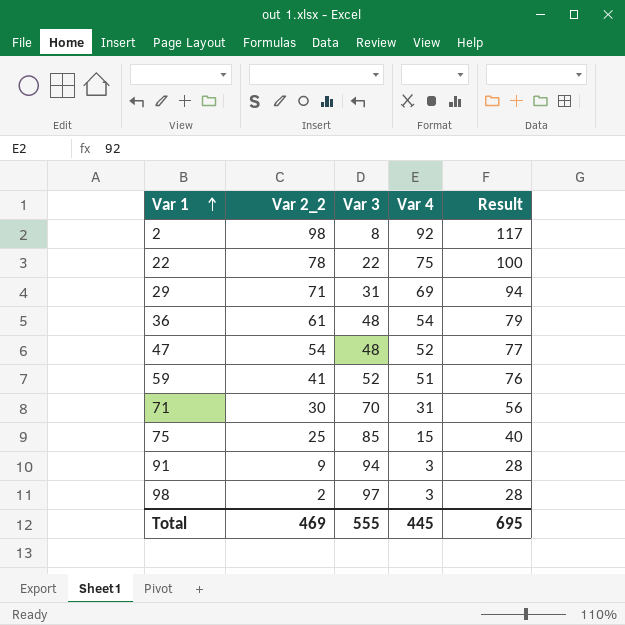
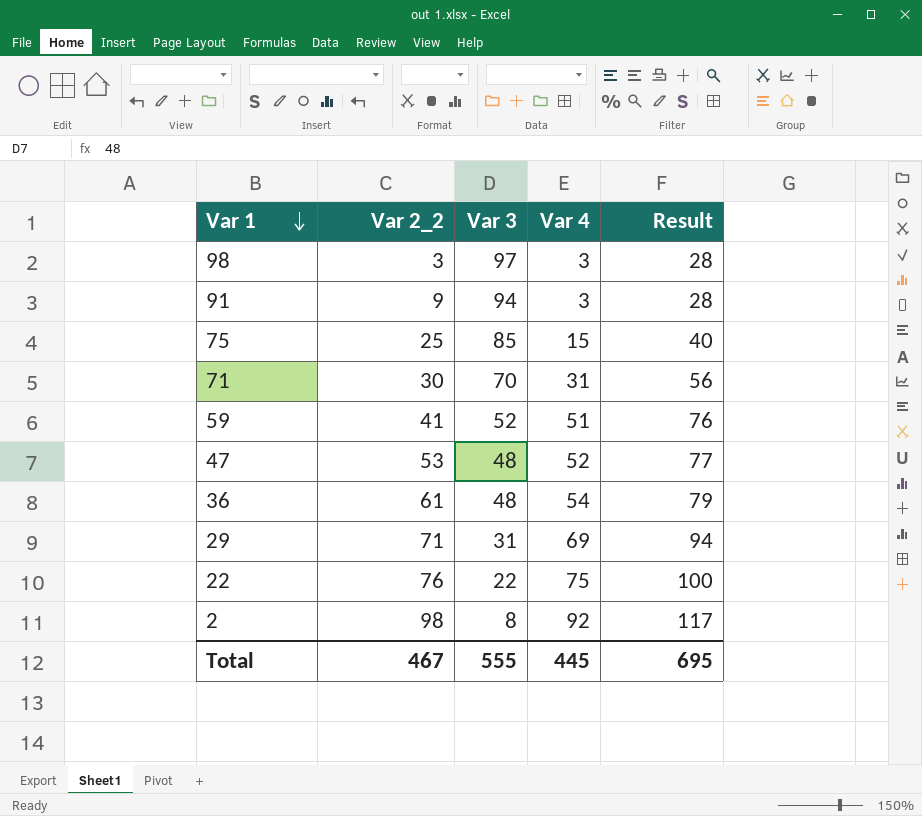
row order: Var 1 ascending -> Var 1 descending
98 | Var 2_2: 2 -> 3
47 | Var 2_2: 54 -> 53
22 | Var 2_2: 78 -> 76
Total | Var 2_2: 469 -> 467

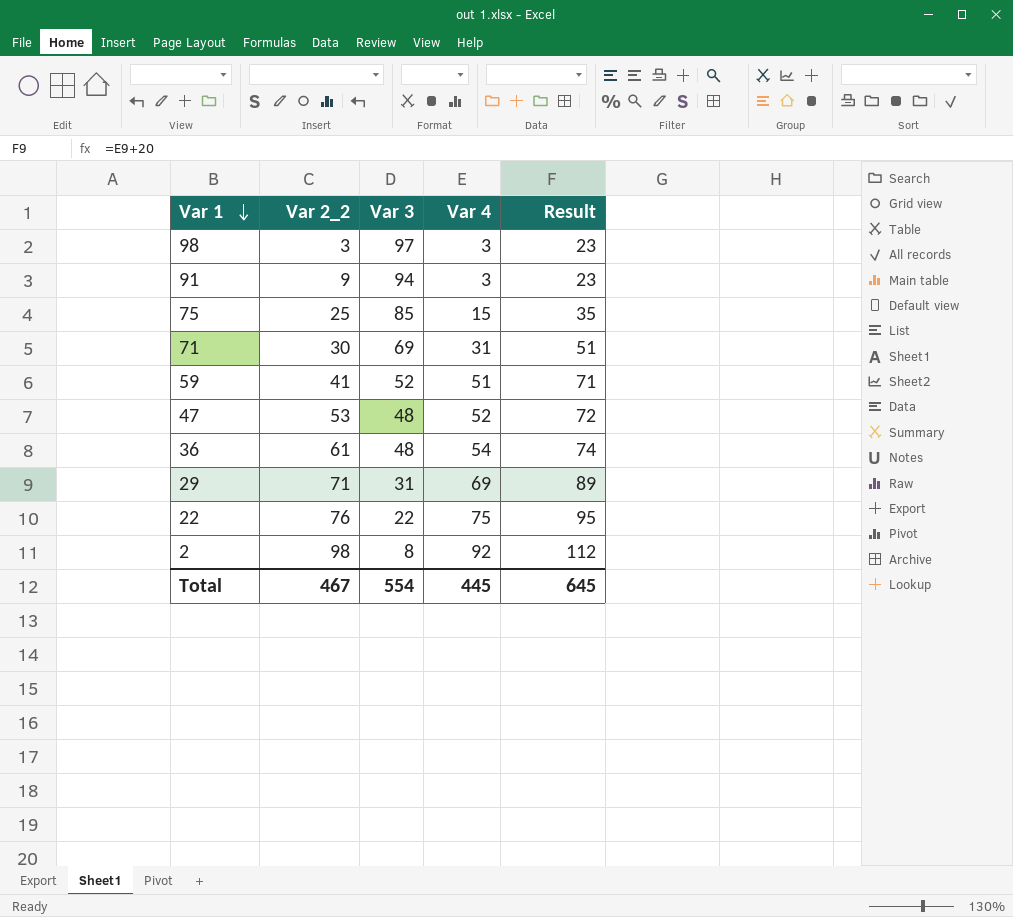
column Result | formula: [Var 4] + 25 -> [Var 4] + 20
71 | Var 3: 70 -> 69
Total | Var 3: 555 -> 554
Total | Result: 695 -> 645

